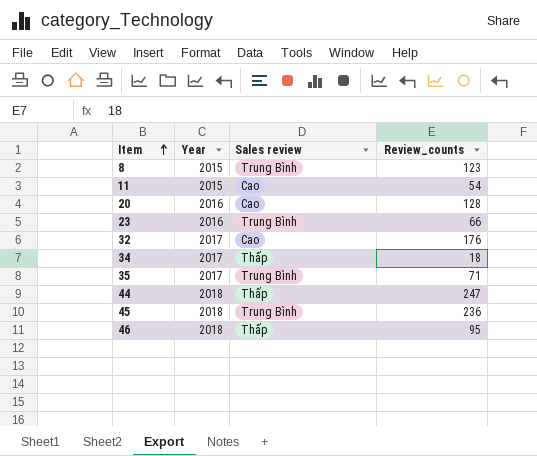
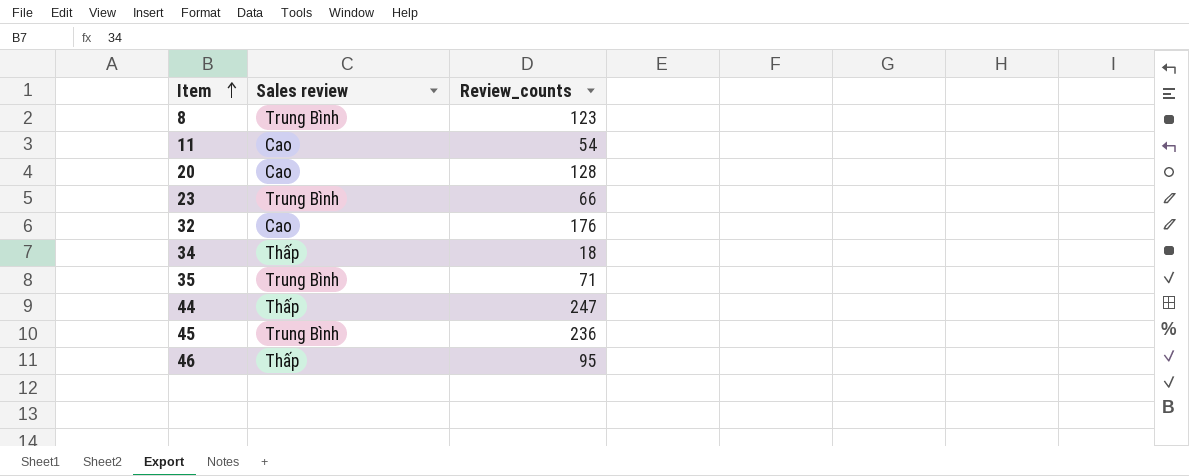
column Year | position: 2 -> none

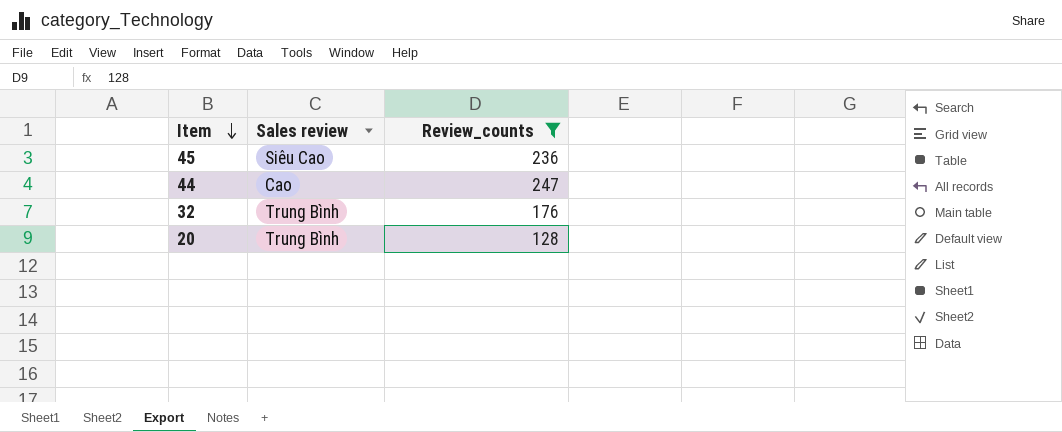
filter: none -> Review_counts >= 128
row order: Item ascending -> Item descending
45 | Sales review: Trung Bình -> Siêu Cao
44 | Sales review: Thấp -> Cao
32 | Sales review: Cao -> Trung Bình
20 | Sales review: Cao -> Trung Bình

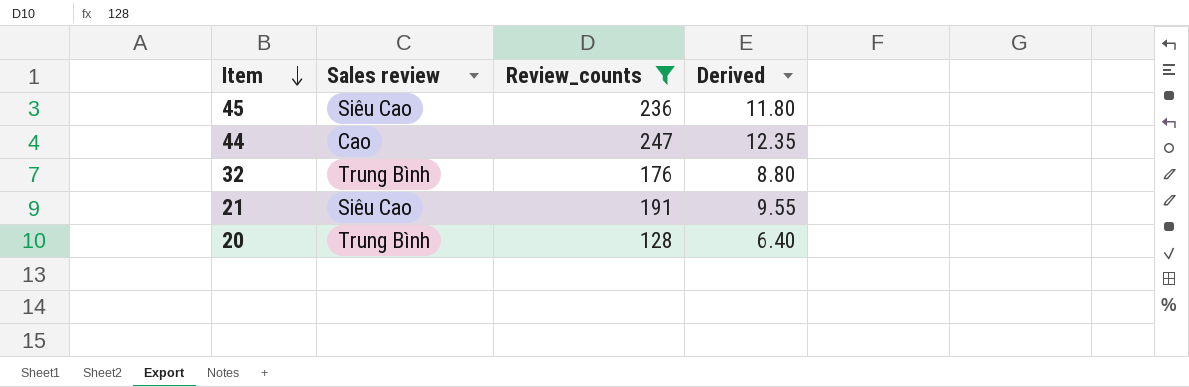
column Derived | formula: none -> [Review_counts] * 0.05
row 21: none -> Siêu Cao | 191 | 9.55

